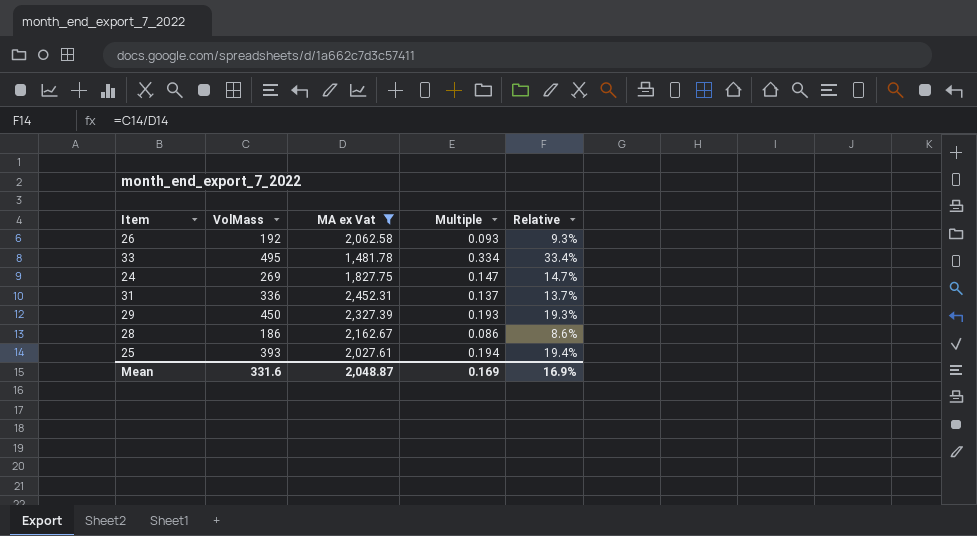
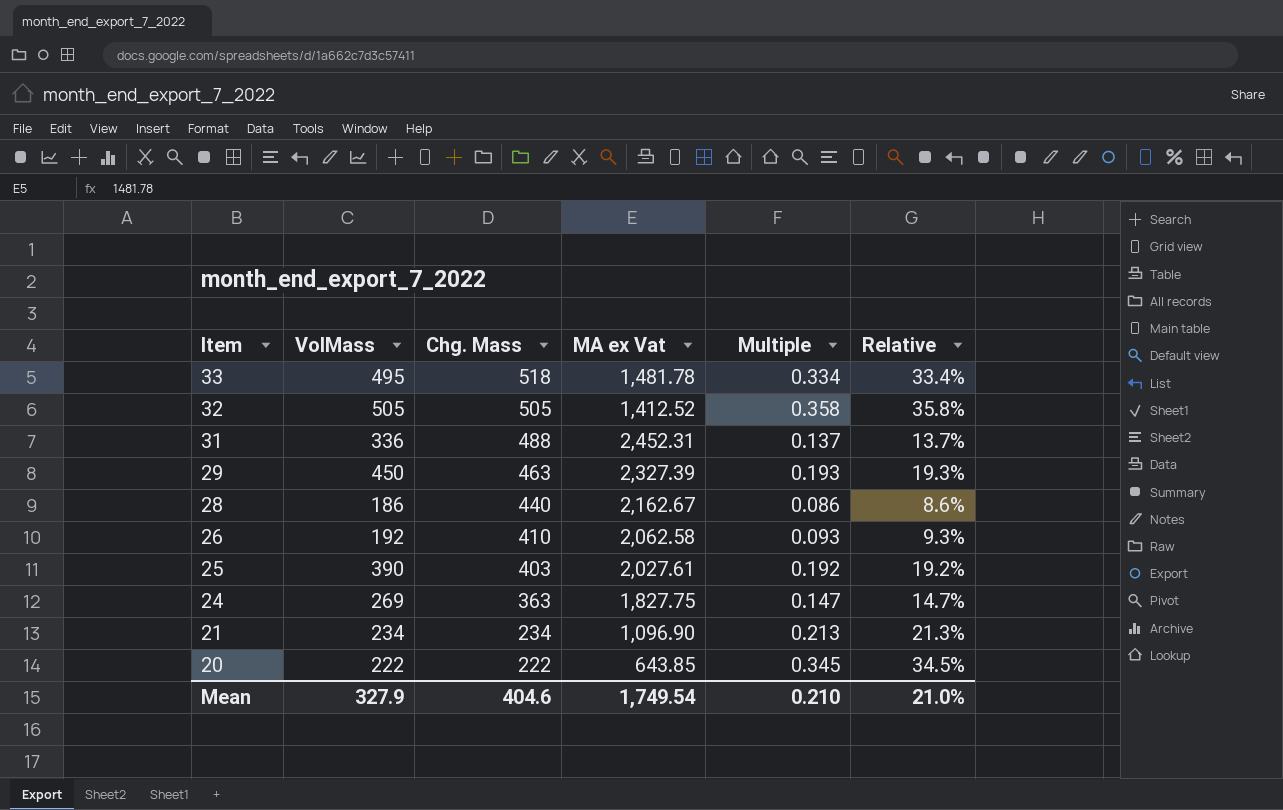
filter: MA ex Vat >= 1,481.78 -> none
row order: none -> Item descending
column Chg. Mass | position: none -> 3
25 | VolMass: 393 -> 390
25 | Multiple: 0.194 -> 0.192
25 | Relative: 19.4% -> 19.2%
Mean | VolMass: 331.6 -> 327.9
Mean | MA ex Vat: 2,048.87 -> 1,749.54
Mean | Multiple: 0.169 -> 0.210
Mean | Relative: 16.9% -> 21.0%

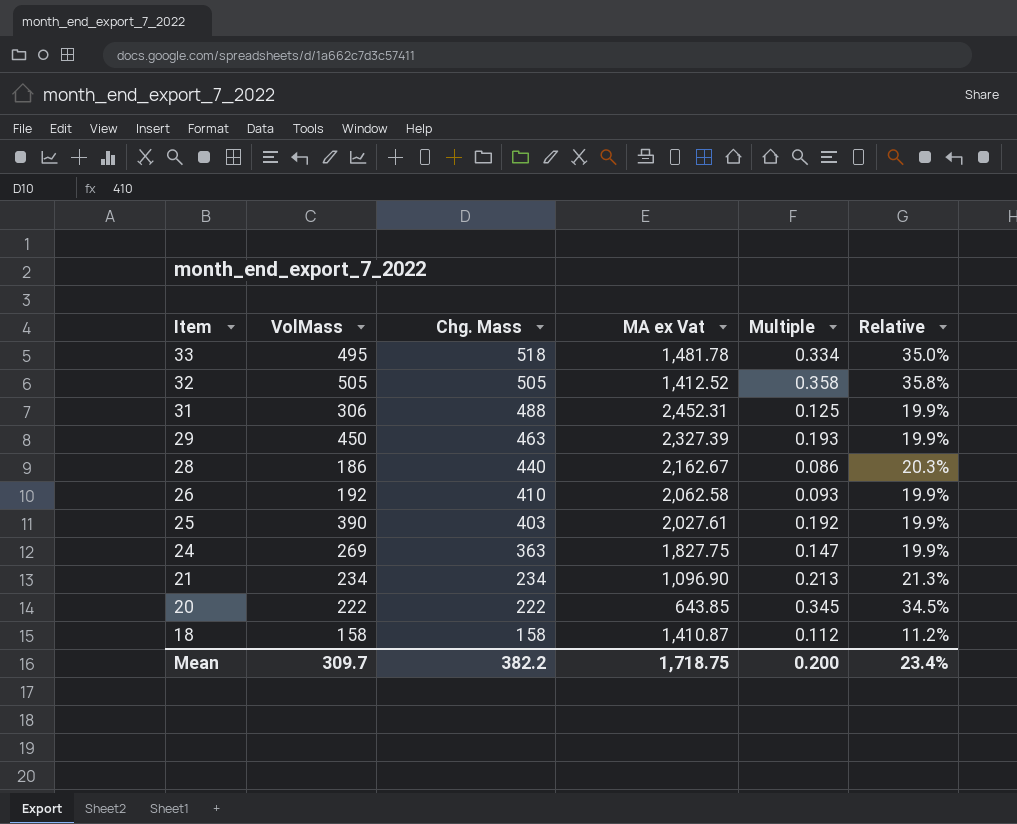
column Relative | formula: [VolMass] / [MA ex Vat] -> [Chg. Mass] / [MA ex Vat]
31 | VolMass: 336 -> 306
31 | Multiple: 0.137 -> 0.125
row 18: none -> 158 | 158 | 1,410.87 | 0.112 | 11.2%
Mean | VolMass: 327.9 -> 309.7
Mean | Chg. Mass: 404.6 -> 382.2
Mean | MA ex Vat: 1,749.54 -> 1,718.75
Mean | Multiple: 0.210 -> 0.200
Mean | Relative: 21.0% -> 23.4%

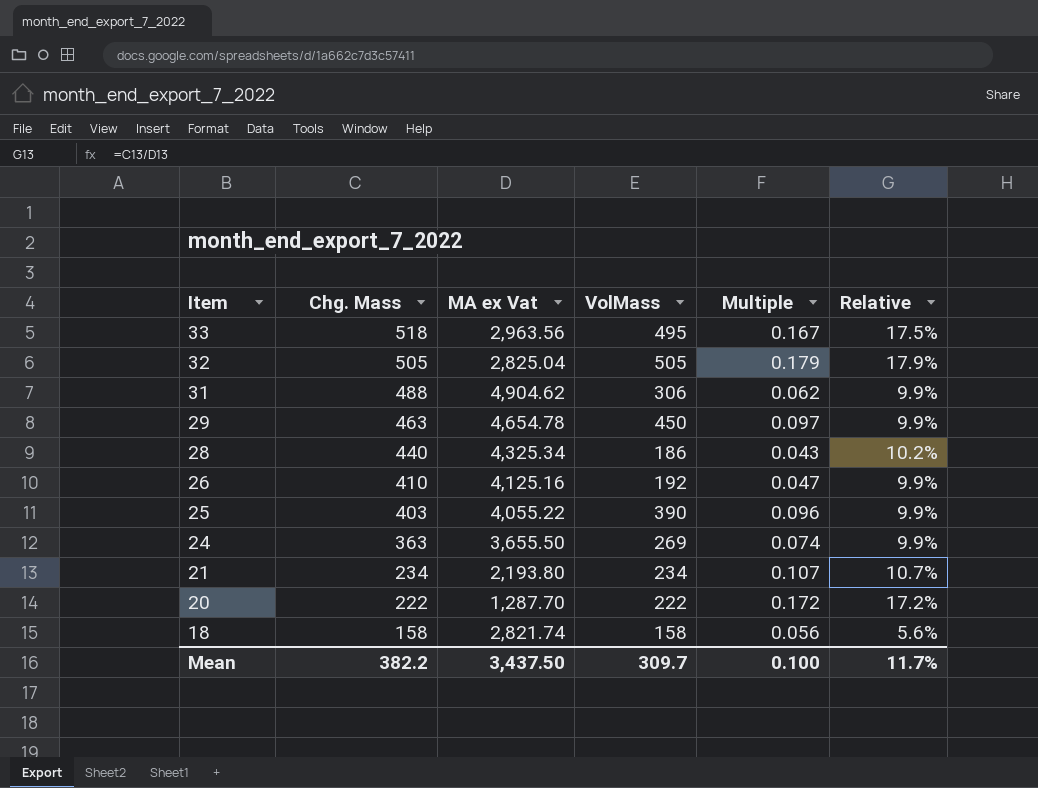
column VolMass | position: 2 -> 4
33 | MA ex Vat: 1,481.78 -> 2,963.56
33 | Multiple: 0.334 -> 0.167
33 | Relative: 35.0% -> 17.5%
32 | MA ex Vat: 1,412.52 -> 2,825.04
32 | Multiple: 0.358 -> 0.179
32 | Relative: 35.8% -> 17.9%
31 | MA ex Vat: 2,452.31 -> 4,904.62
31 | Multiple: 0.125 -> 0.062
31 | Relative: 19.9% -> 9.9%
29 | MA ex Vat: 2,327.39 -> 4,654.78
29 | Multiple: 0.193 -> 0.097
29 | Relative: 19.9% -> 9.9%
28 | MA ex Vat: 2,162.67 -> 4,325.34
28 | Multiple: 0.086 -> 0.043
28 | Relative: 20.3% -> 10.2%
26 | MA ex Vat: 2,062.58 -> 4,125.16
26 | Multiple: 0.093 -> 0.047
26 | Relative: 19.9% -> 9.9%
25 | MA ex Vat: 2,027.61 -> 4,055.22
25 | Multiple: 0.192 -> 0.096
25 | Relative: 19.9% -> 9.9%
24 | MA ex Vat: 1,827.75 -> 3,655.50
24 | Multiple: 0.147 -> 0.074
24 | Relative: 19.9% -> 9.9%
21 | MA ex Vat: 1,096.90 -> 2,193.80
21 | Multiple: 0.213 -> 0.107
21 | Relative: 21.3% -> 10.7%
20 | MA ex Vat: 643.85 -> 1,287.70
20 | Multiple: 0.345 -> 0.172
20 | Relative: 34.5% -> 17.2%
18 | MA ex Vat: 1,410.87 -> 2,821.74
18 | Multiple: 0.112 -> 0.056
18 | Relative: 11.2% -> 5.6%
Mean | MA ex Vat: 1,718.75 -> 3,437.50
Mean | Multiple: 0.200 -> 0.100
Mean | Relative: 23.4% -> 11.7%

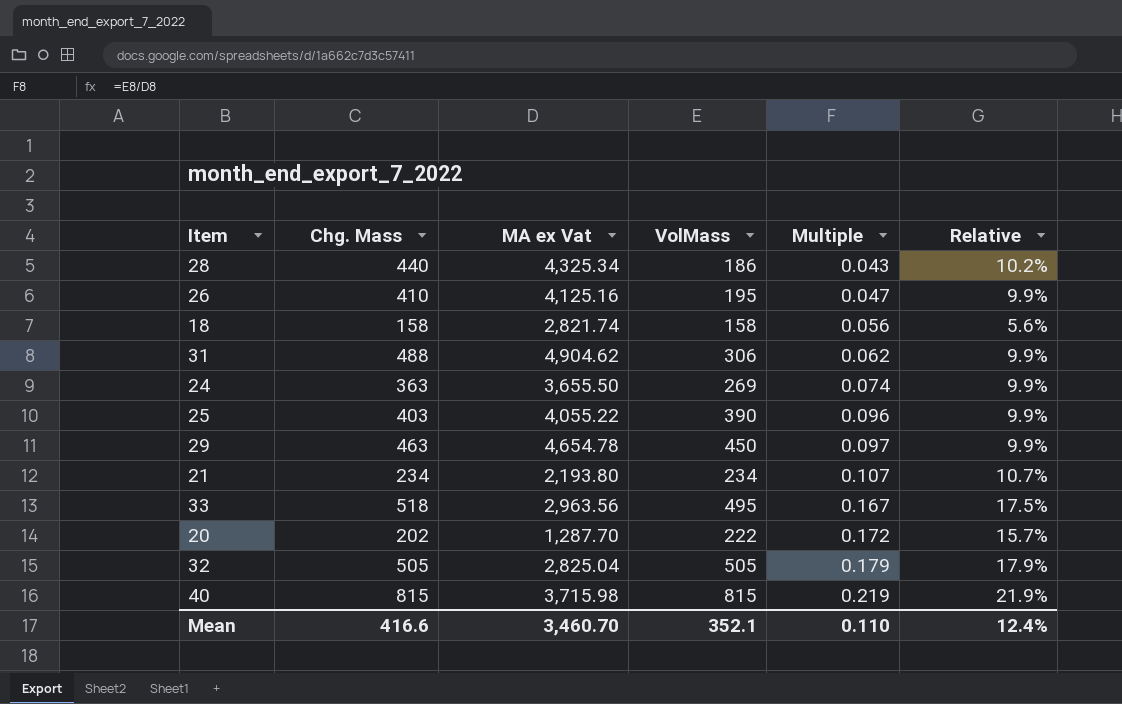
row order: Item descending -> Multiple ascending
26 | VolMass: 192 -> 195
20 | Chg. Mass: 222 -> 202
20 | Relative: 17.2% -> 15.7%
row 40: none -> 815 | 3,715.98 | 815 | 0.219 | 21.9%
Mean | Chg. Mass: 382.2 -> 416.6
Mean | MA ex Vat: 3,437.50 -> 3,460.70
Mean | VolMass: 309.7 -> 352.1
Mean | Multiple: 0.100 -> 0.110
Mean | Relative: 11.7% -> 12.4%

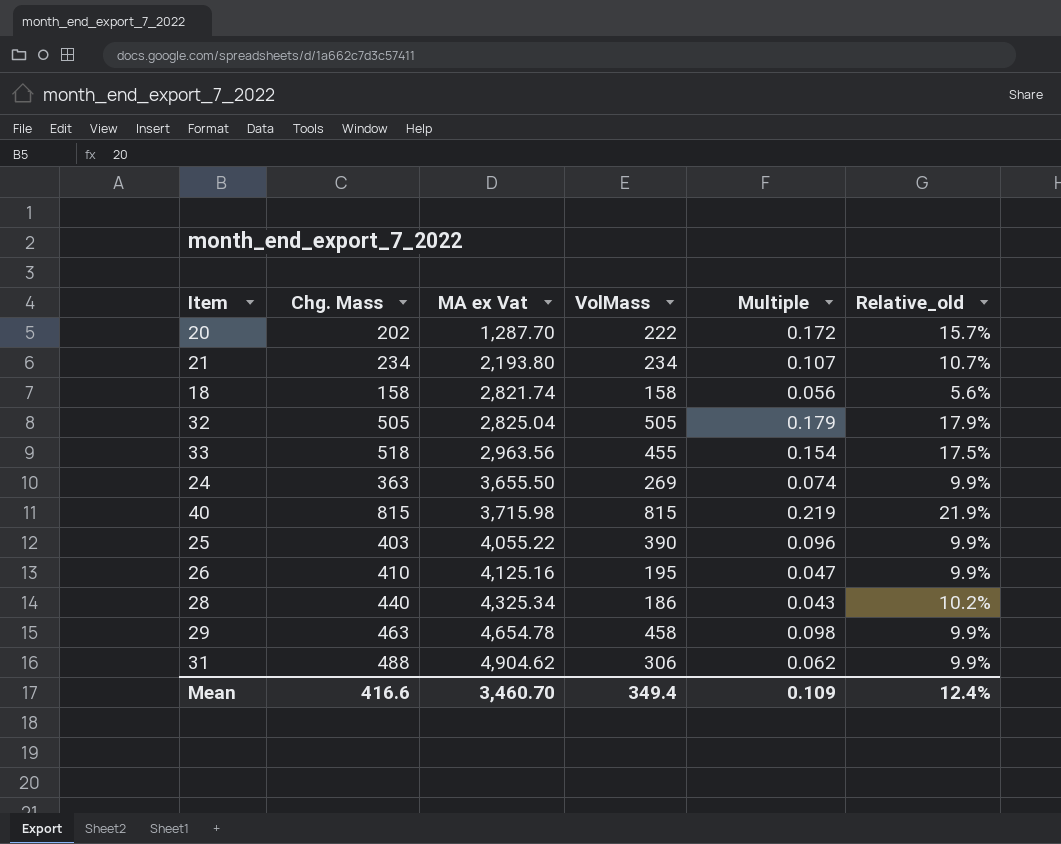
row order: Multiple ascending -> MA ex Vat ascending
column name: Relative -> Relative_old
33 | VolMass: 495 -> 455
33 | Multiple: 0.167 -> 0.154
29 | VolMass: 450 -> 458
29 | Multiple: 0.097 -> 0.098
Mean | VolMass: 352.1 -> 349.4
Mean | Multiple: 0.110 -> 0.109

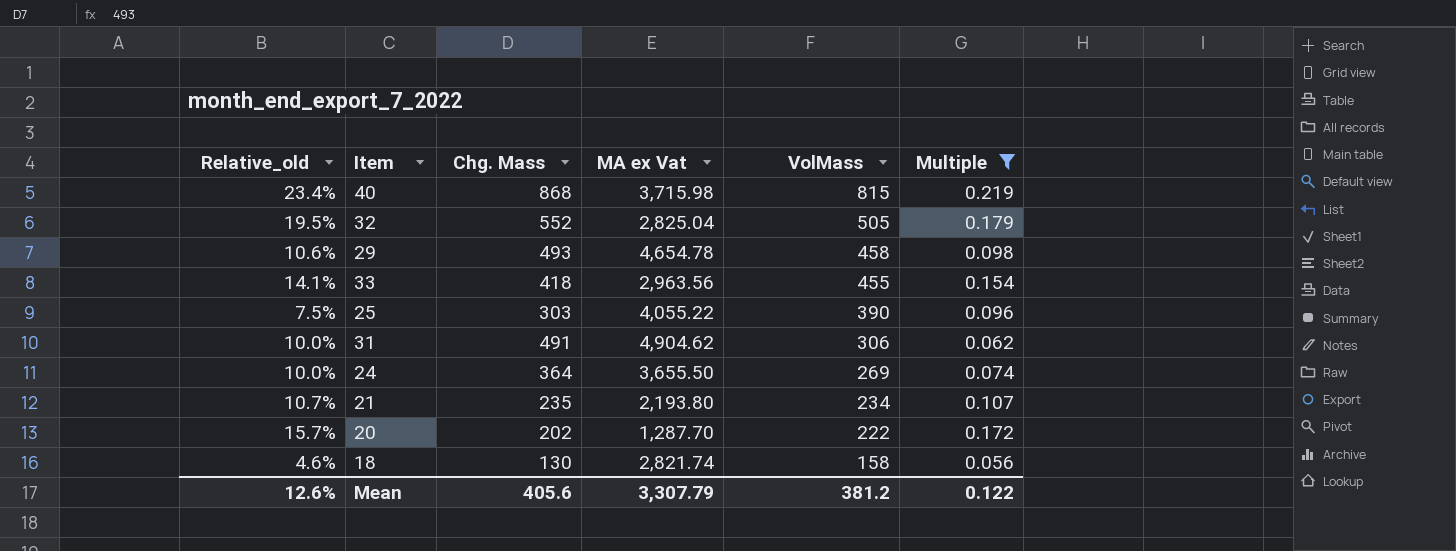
filter: none -> Multiple >= 0.056
row order: MA ex Vat ascending -> VolMass descending
column Relative_old | position: 6 -> 1
40 | Relative_old: 21.9% -> 23.4%
40 | Chg. Mass: 815 -> 868
32 | Relative_old: 17.9% -> 19.5%
32 | Chg. Mass: 505 -> 552
29 | Relative_old: 9.9% -> 10.6%
29 | Chg. Mass: 463 -> 493
33 | Relative_old: 17.5% -> 14.1%
33 | Chg. Mass: 518 -> 418
25 | Relative_old: 9.9% -> 7.5%
25 | Chg. Mass: 403 -> 303
31 | Relative_old: 9.9% -> 10.0%
31 | Chg. Mass: 488 -> 491
24 | Relative_old: 9.9% -> 10.0%
24 | Chg. Mass: 363 -> 364
21 | Chg. Mass: 234 -> 235
18 | Relative_old: 5.6% -> 4.6%
18 | Chg. Mass: 158 -> 130
Mean | Relative_old: 12.4% -> 12.6%
Mean | Chg. Mass: 416.6 -> 405.6
Mean | MA ex Vat: 3,460.70 -> 3,307.79
Mean | VolMass: 349.4 -> 381.2
Mean | Multiple: 0.109 -> 0.122

